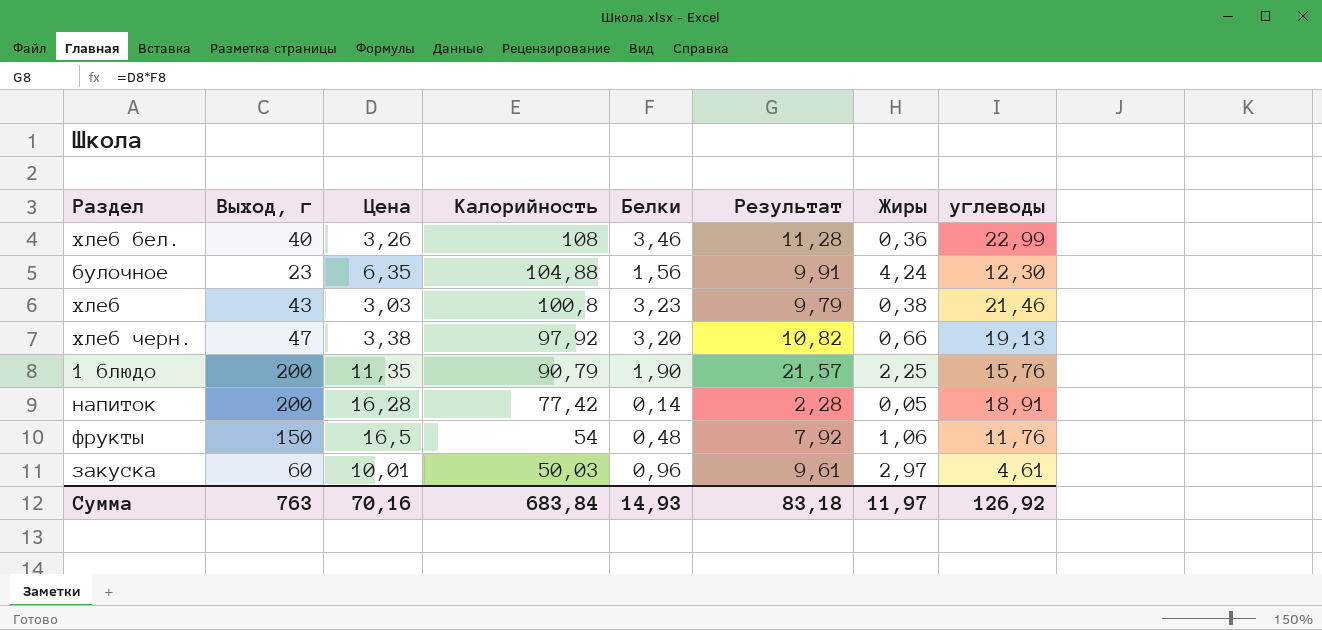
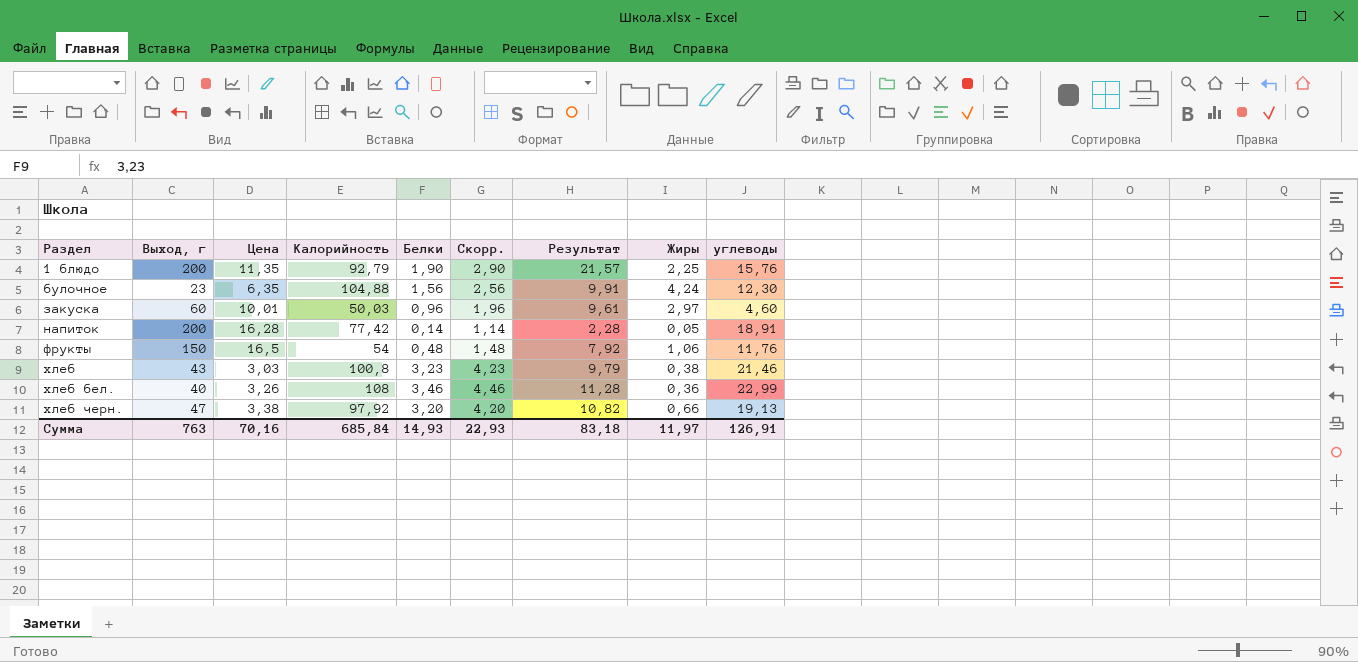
row order: Калорийность descending -> Раздел ascending
column Скорр. | formula: none -> [Белки] + 1
1 блюдо | Калорийность: 90,79 -> 92,79
закуска | углеводы: 4,61 -> 4,60
Сумма | Калорийность: 683,84 -> 685,84
Сумма | углеводы: 126,92 -> 126,91

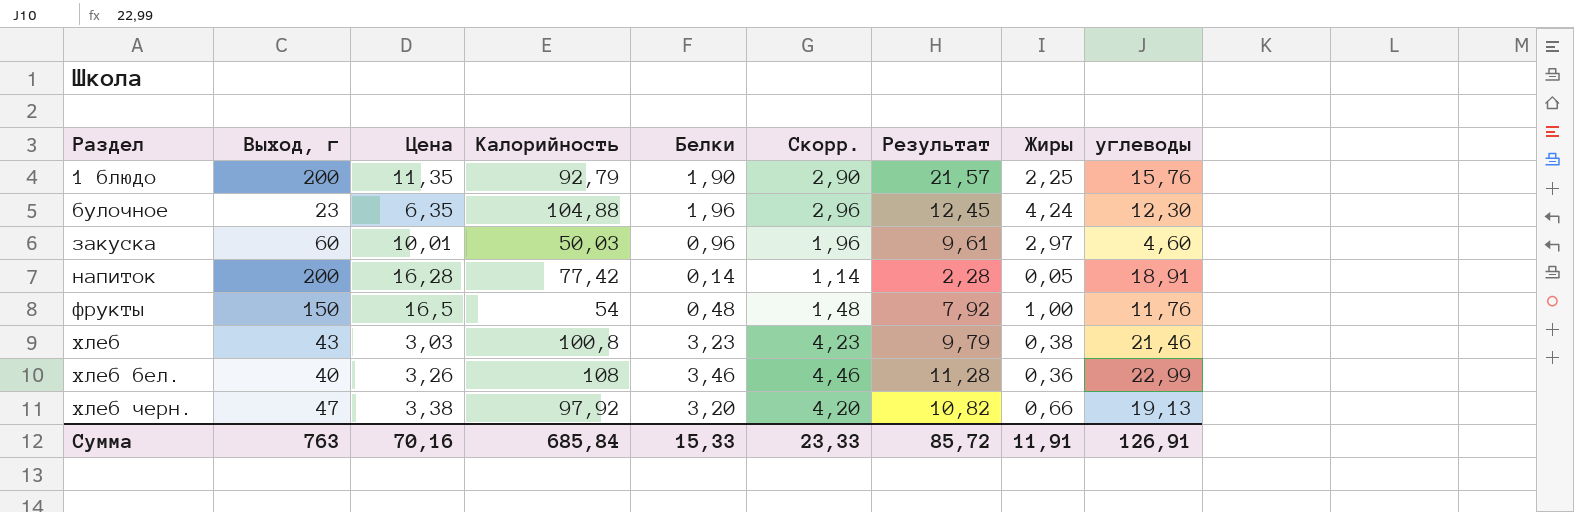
булочное | Белки: 1,56 -> 1,96
булочное | Скорр.: 2,56 -> 2,96
булочное | Результат: 9,91 -> 12,45
фрукты | Жиры: 1,06 -> 1,00
Сумма | Белки: 14,93 -> 15,33
Сумма | Скорр.: 22,93 -> 23,33
Сумма | Результат: 83,18 -> 85,72
Сумма | Жиры: 11,97 -> 11,91

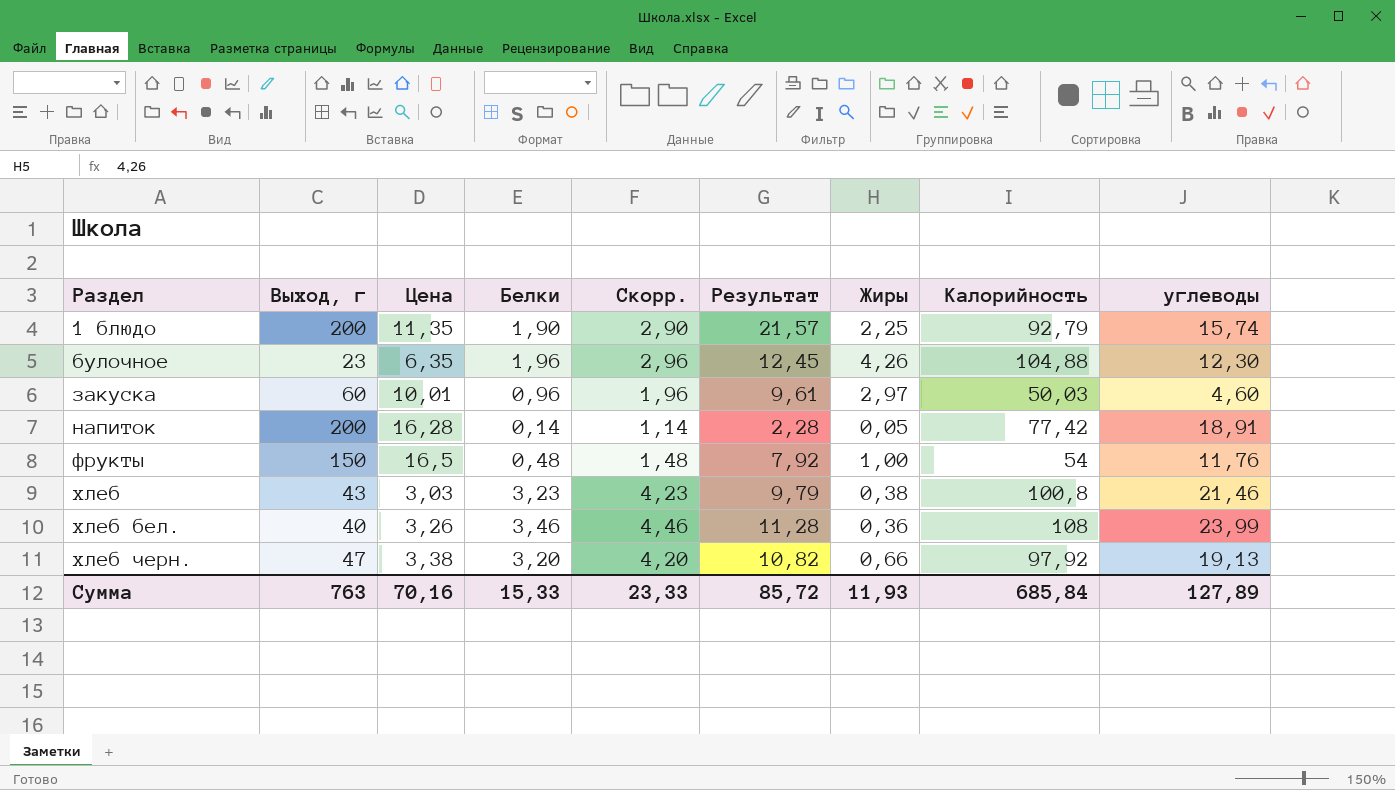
column Калорийность | position: 4 -> 8
1 блюдо | углеводы: 15,76 -> 15,74
булочное | Жиры: 4,24 -> 4,26
хлеб бел. | углеводы: 22,99 -> 23,99
Сумма | Жиры: 11,91 -> 11,93
Сумма | углеводы: 126,91 -> 127,89

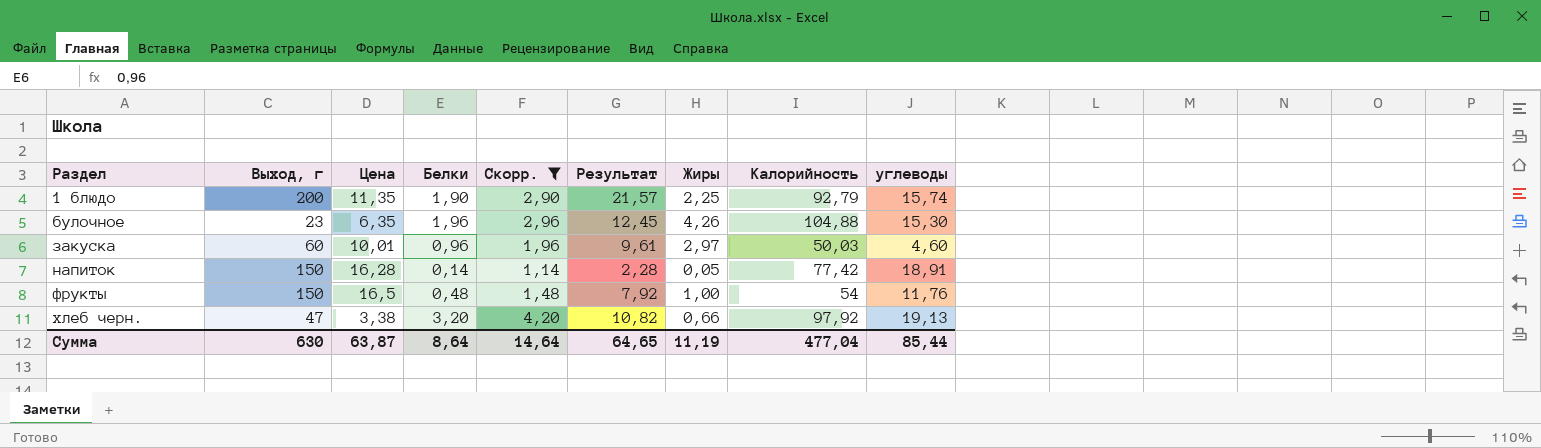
filter: none -> Скорр. <= 4,20
булочное | углеводы: 12,30 -> 15,30
напиток | Выход, г: 200 -> 150
Сумма | Выход, г: 763 -> 630
Сумма | Цена: 70,16 -> 63,87
Сумма | Белки: 15,33 -> 8,64
Сумма | Скорр.: 23,33 -> 14,64
Сумма | Результат: 85,72 -> 64,65
Сумма | Жиры: 11,93 -> 11,19
Сумма | Калорийность: 685,84 -> 477,04
Сумма | углеводы: 127,89 -> 85,44

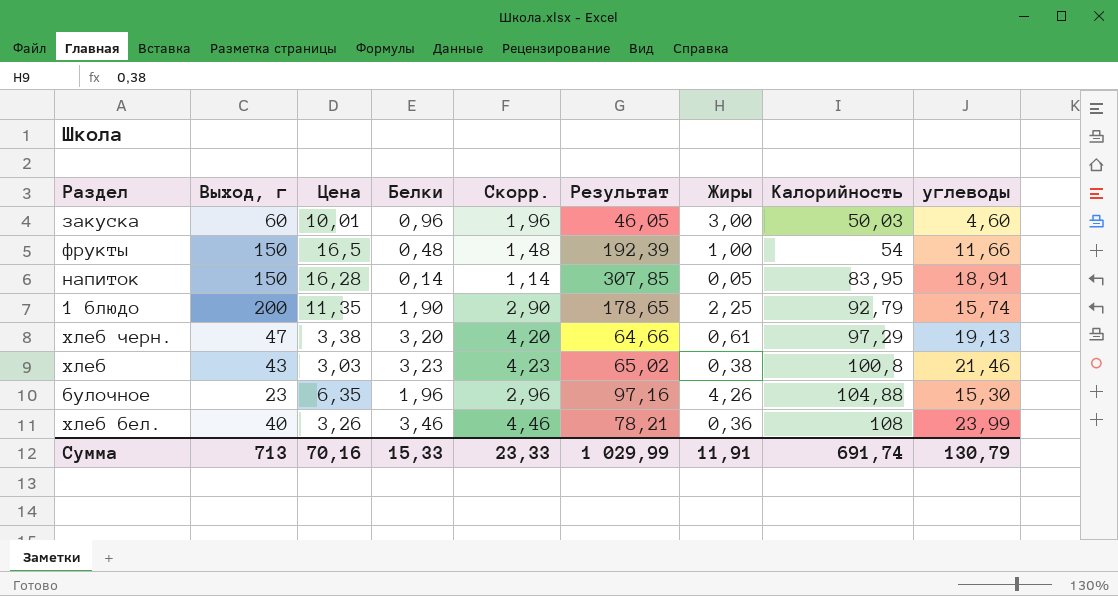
filter: Скорр. <= 4,20 -> none
row order: Раздел ascending -> Калорийность ascending
column Результат | formula: [Цена] * [Белки] -> [Цена] * [углеводы]
закуска | Жиры: 2,97 -> 3,00
фрукты | углеводы: 11,76 -> 11,66
напиток | Калорийность: 77,42 -> 83,95
хлеб черн. | Жиры: 0,66 -> 0,61
хлеб черн. | Калорийность: 97,92 -> 97,29
Сумма | Выход, г: 630 -> 713
Сумма | Цена: 63,87 -> 70,16
Сумма | Белки: 8,64 -> 15,33
Сумма | Скорр.: 14,64 -> 23,33
Сумма | Результат: 64,65 -> 1 029,99
Сумма | Жиры: 11,19 -> 11,91
Сумма | Калорийность: 477,04 -> 691,74
Сумма | углеводы: 85,44 -> 130,79

